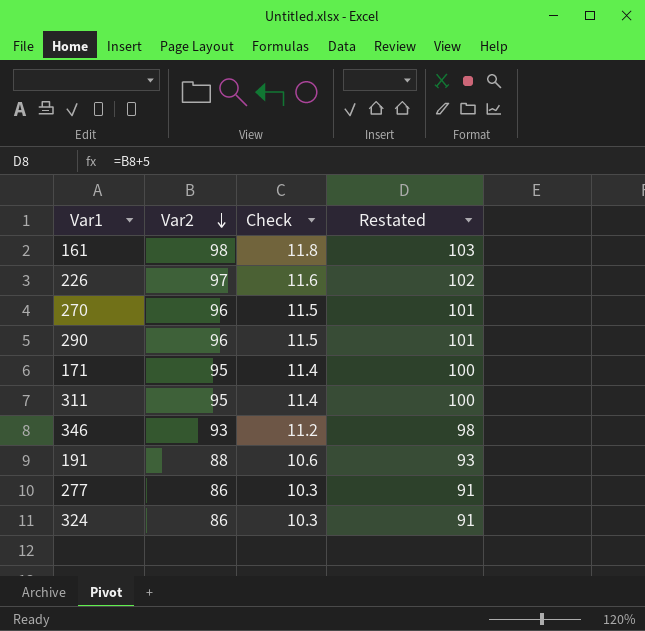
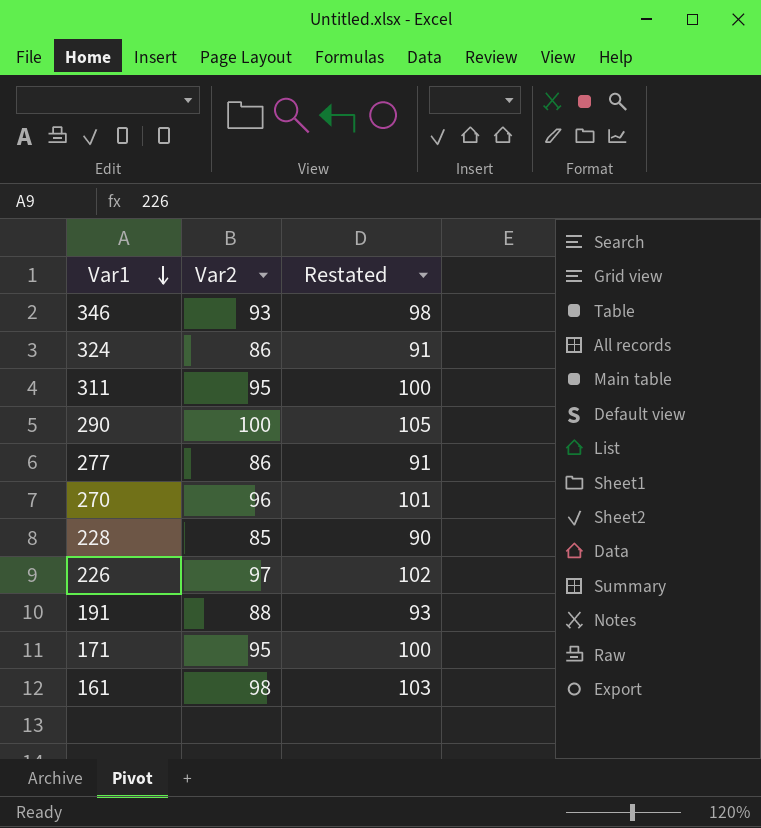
row order: Var2 descending -> Var1 descending
column Check | formula: [Var2] * 0.12 -> none
290 | Var2: 96 -> 100
290 | Restated: 101 -> 105
row 228: none -> 85 | 90

